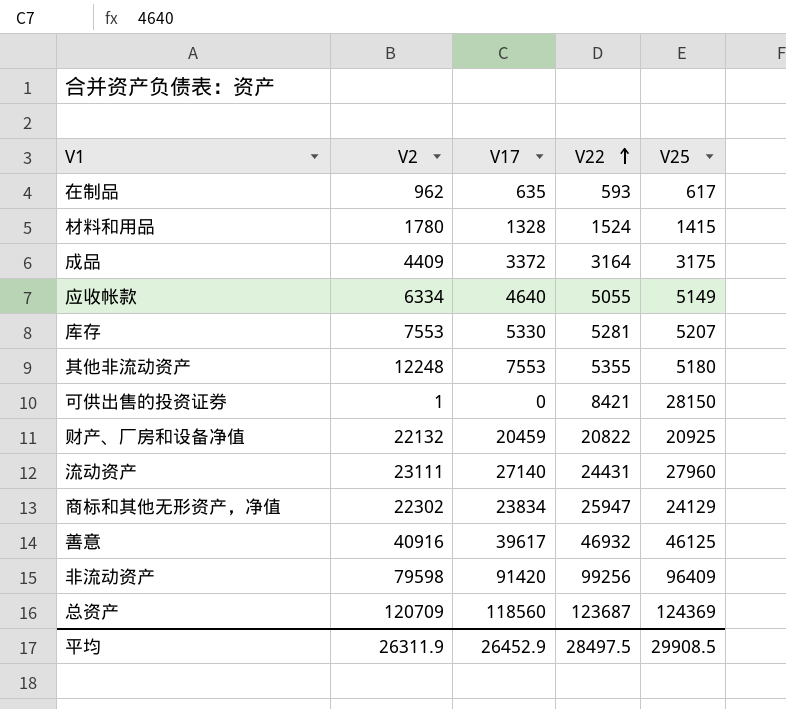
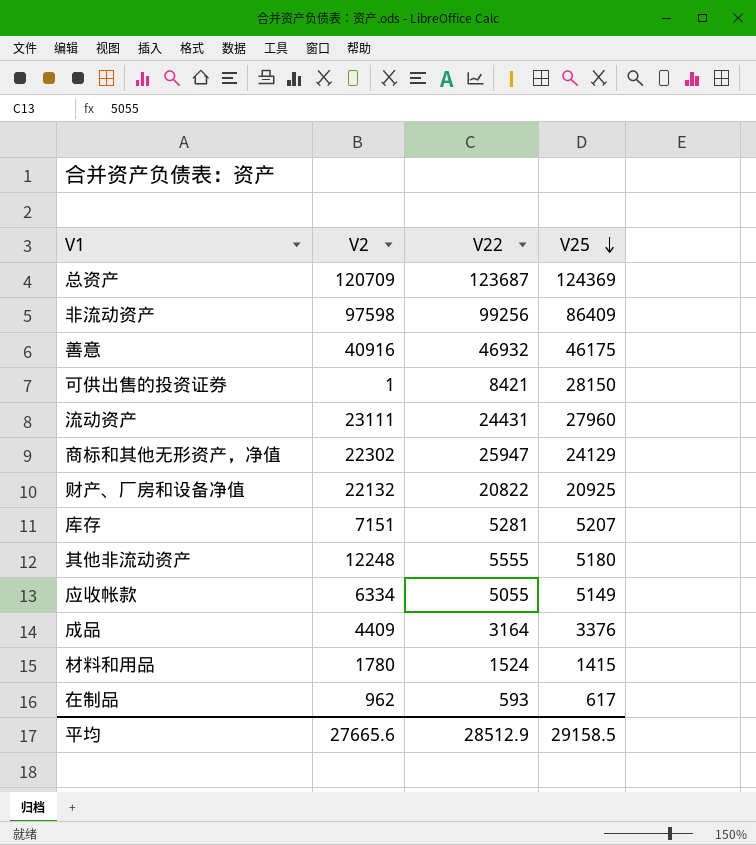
row order: V22 ascending -> V25 descending
column V17 | position: 3 -> none
非流动资产 | V2: 79598 -> 97598
非流动资产 | V25: 96409 -> 86409
善意 | V25: 46125 -> 46175
库存 | V2: 7553 -> 7151
其他非流动资产 | V22: 5355 -> 5555
成品 | V25: 3175 -> 3376
平均 | V2: 26311.9 -> 27665.6
平均 | V22: 28497.5 -> 28512.9
平均 | V25: 29908.5 -> 29158.5

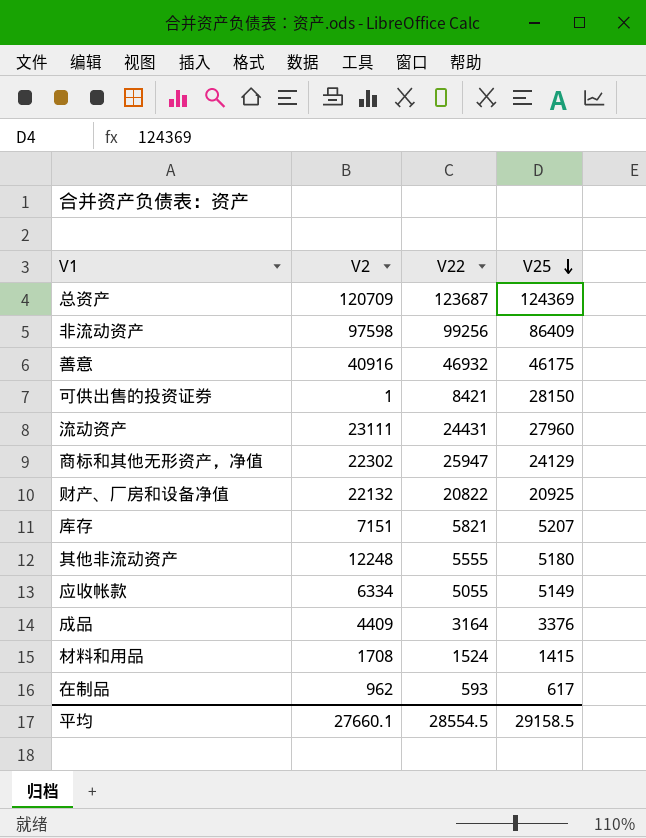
库存 | V22: 5281 -> 5821
材料和用品 | V2: 1780 -> 1708
平均 | V2: 27665.6 -> 27660.1
平均 | V22: 28512.9 -> 28554.5

